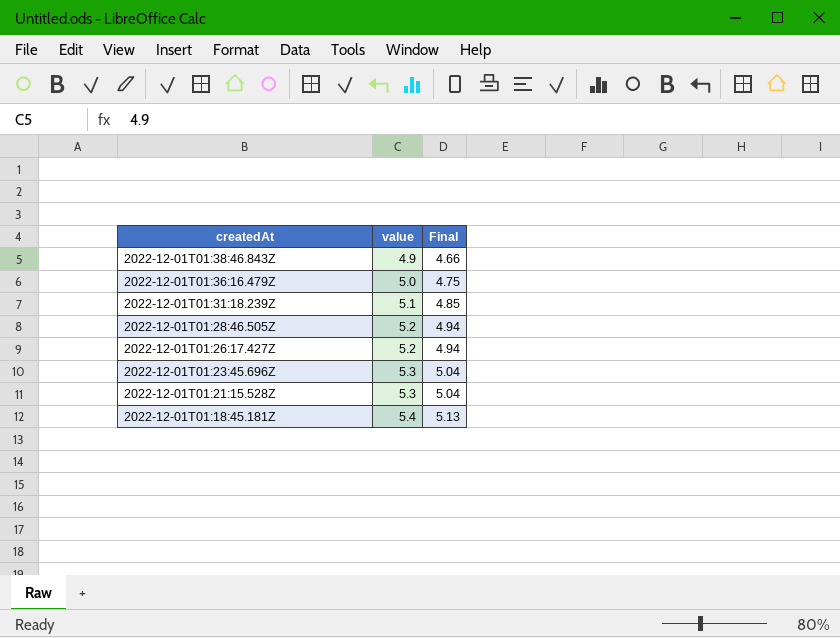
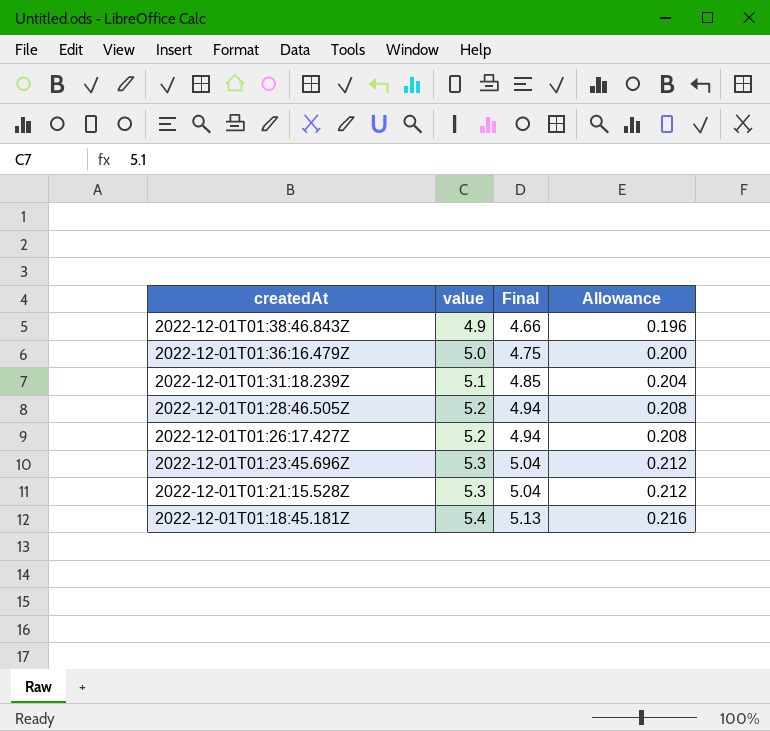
column Allowance | formula: none -> [value] * 0.04

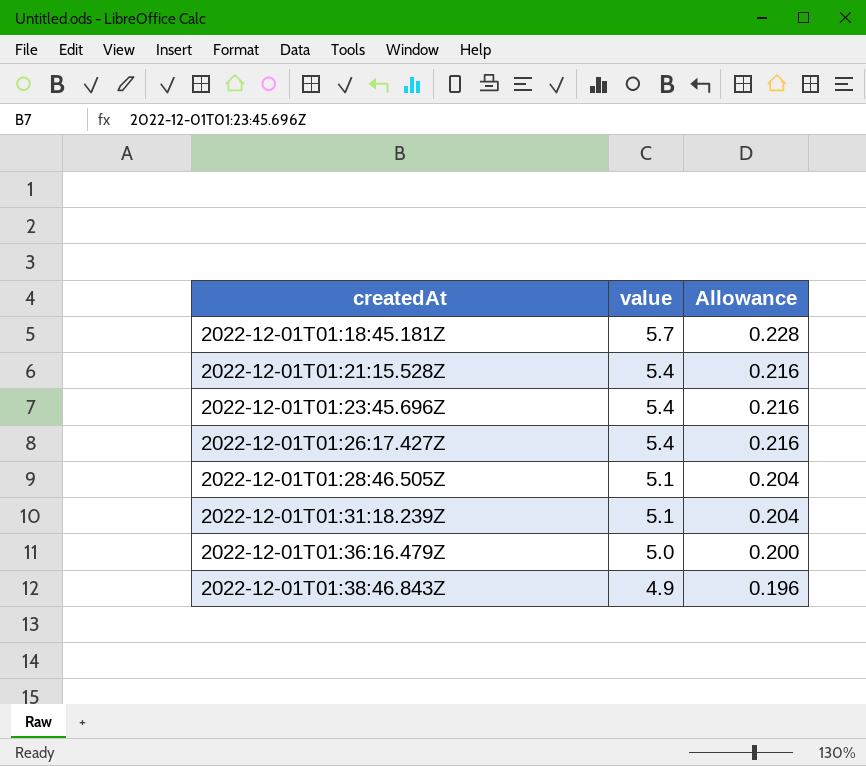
row order: createdAt descending -> createdAt ascending
column Final | formula: [value] * 0.95 -> none
2022-12-01T01:18:45.181Z | value: 5.4 -> 5.7
2022-12-01T01:18:45.181Z | Allowance: 0.216 -> 0.228
2022-12-01T01:21:15.528Z | value: 5.3 -> 5.4
2022-12-01T01:21:15.528Z | Allowance: 0.212 -> 0.216
2022-12-01T01:23:45.696Z | value: 5.3 -> 5.4
2022-12-01T01:23:45.696Z | Allowance: 0.212 -> 0.216
2022-12-01T01:26:17.427Z | value: 5.2 -> 5.4
2022-12-01T01:26:17.427Z | Allowance: 0.208 -> 0.216
2022-12-01T01:28:46.505Z | value: 5.2 -> 5.1
2022-12-01T01:28:46.505Z | Allowance: 0.208 -> 0.204

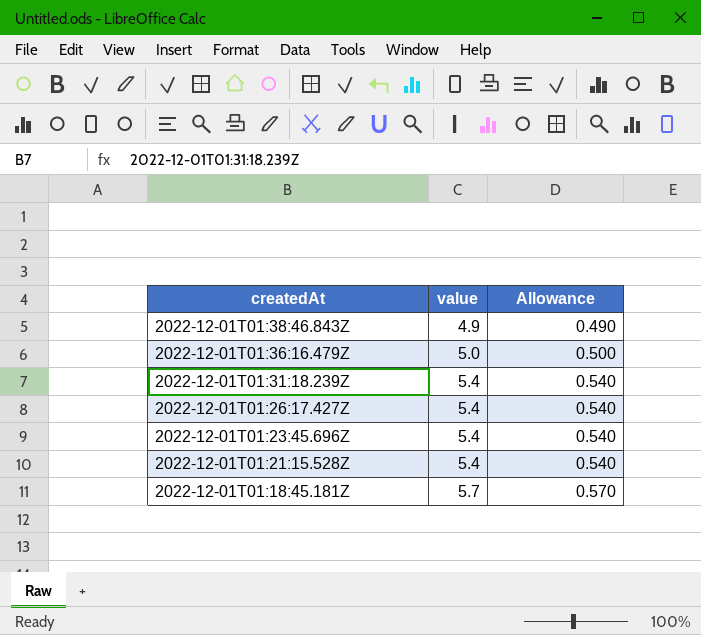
row order: createdAt ascending -> createdAt descending
column Allowance | formula: [value] * 0.04 -> [value] * 0.1
row 2022-12-01T01:28:46.505Z: 5.1 | 0.204 -> none
2022-12-01T01:31:18.239Z | value: 5.1 -> 5.4

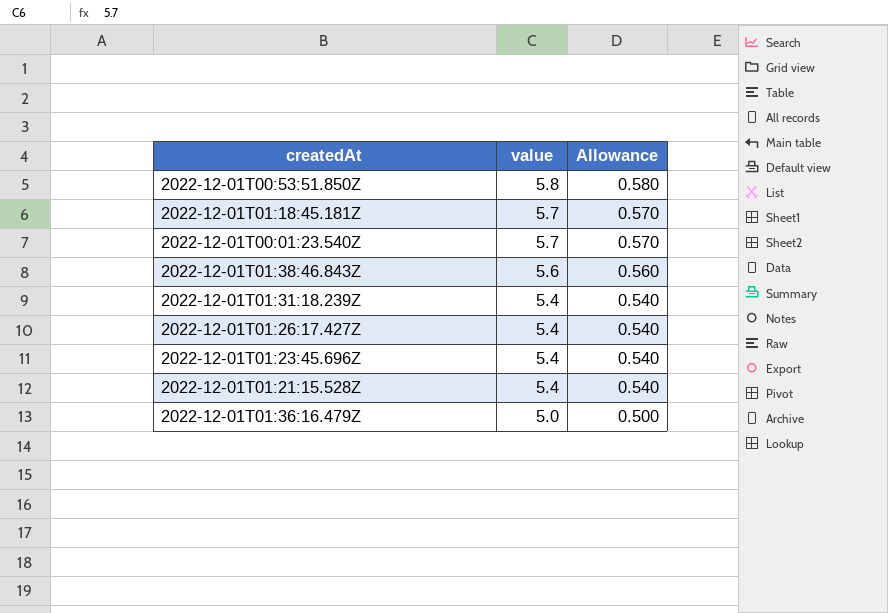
row order: createdAt descending -> value descending
row 2022-12-01T00:53:51.850Z: none -> 5.8 | 0.580
row 2022-12-01T00:01:23.540Z: none -> 5.7 | 0.570
2022-12-01T01:38:46.843Z | value: 4.9 -> 5.6
2022-12-01T01:38:46.843Z | Allowance: 0.490 -> 0.560

